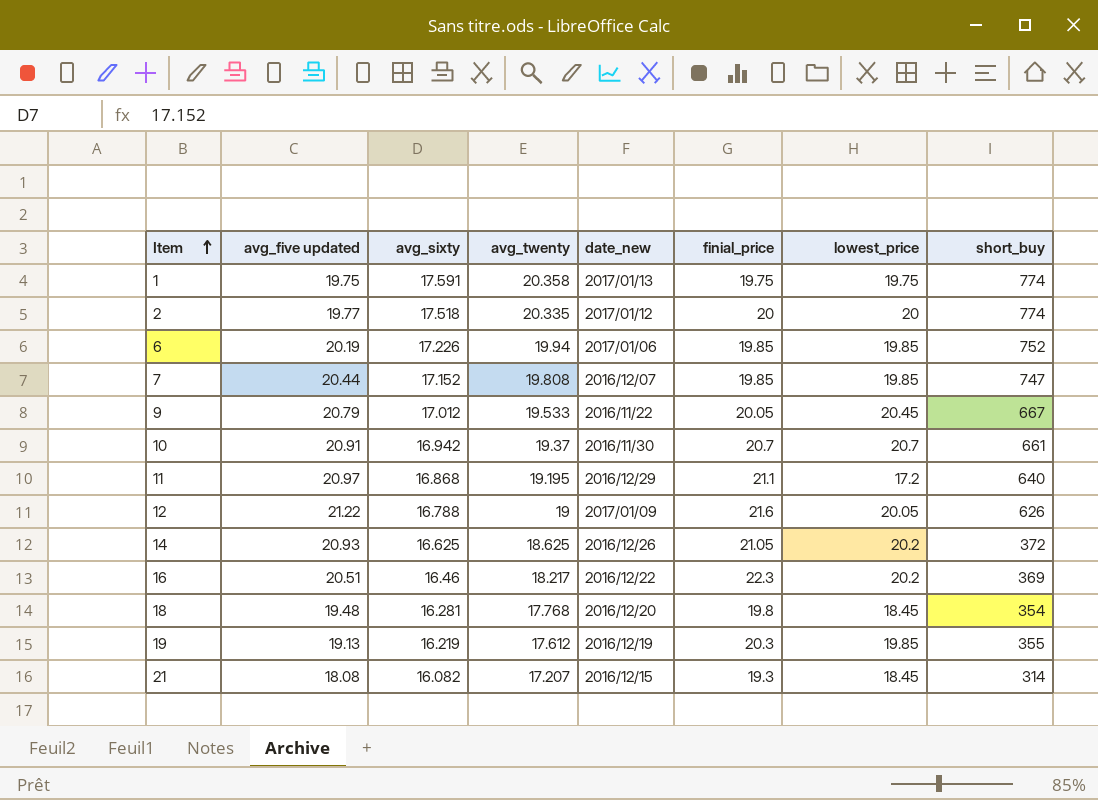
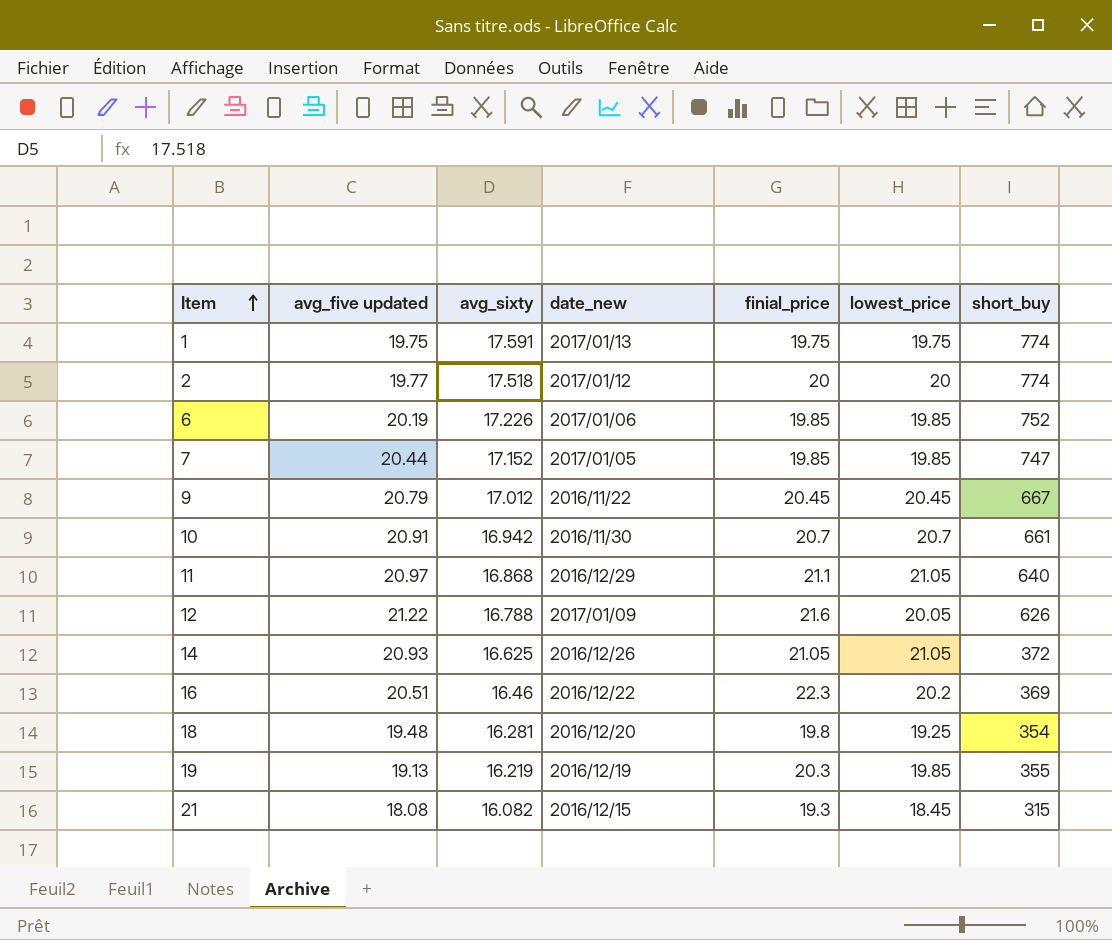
column avg_twenty | position: 4 -> none
7 | date_new: 2016/12/07 -> 2017/01/05
9 | finial_price: 20.05 -> 20.45
11 | lowest_price: 17.2 -> 21.05
14 | lowest_price: 20.2 -> 21.05
18 | lowest_price: 18.45 -> 19.25
21 | short_buy: 314 -> 315

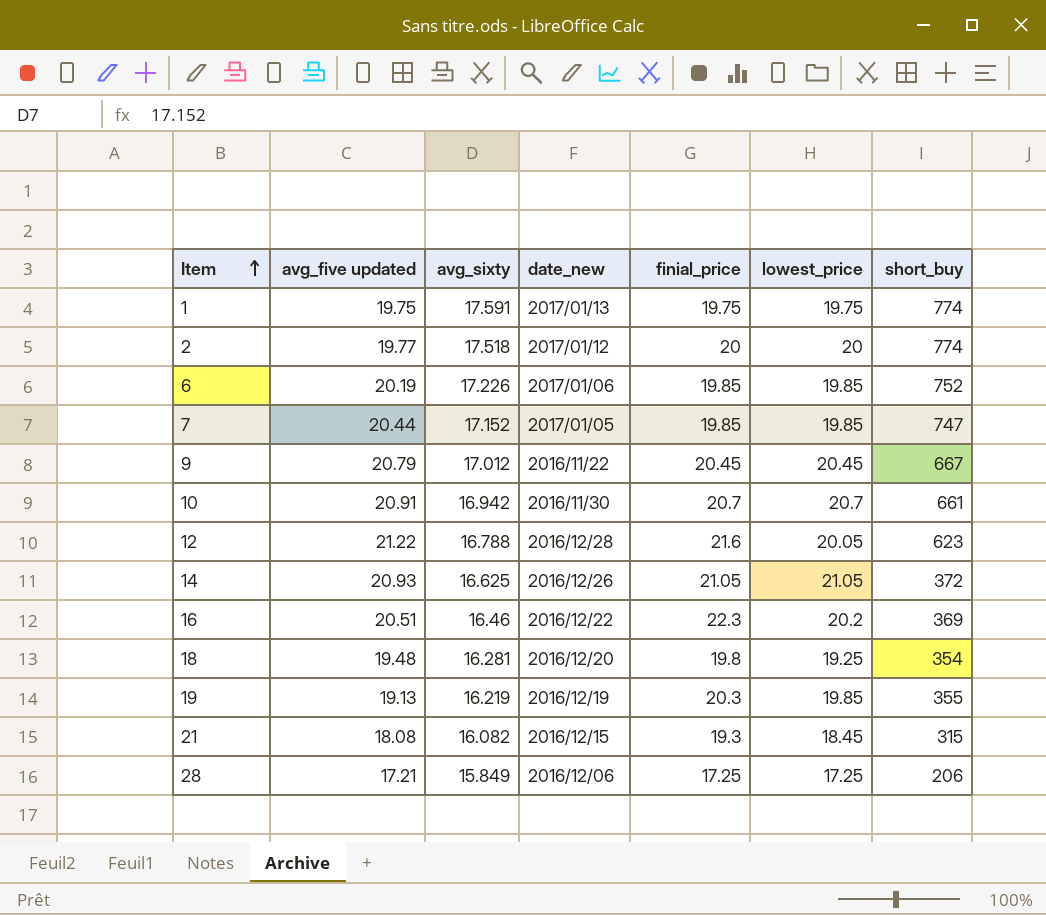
row 11: 20.97 | 16.868 | 2016/12/29 | 21.1 | 21.05 | 640 -> none
12 | date_new: 2017/01/09 -> 2016/12/28
12 | short_buy: 626 -> 623
row 28: none -> 17.21 | 15.849 | 2016/12/06 | 17.25 | 17.25 | 206

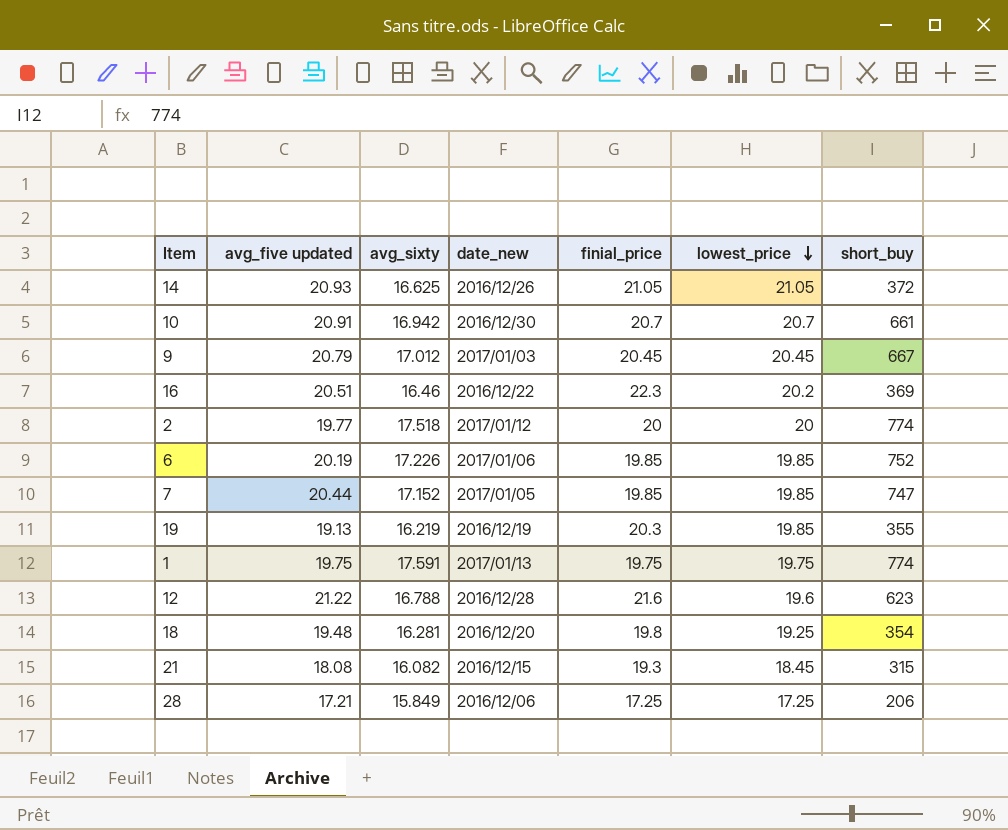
row order: Item ascending -> lowest_price descending
10 | date_new: 2016/11/30 -> 2016/12/30
9 | date_new: 2016/11/22 -> 2017/01/03
12 | lowest_price: 20.05 -> 19.6

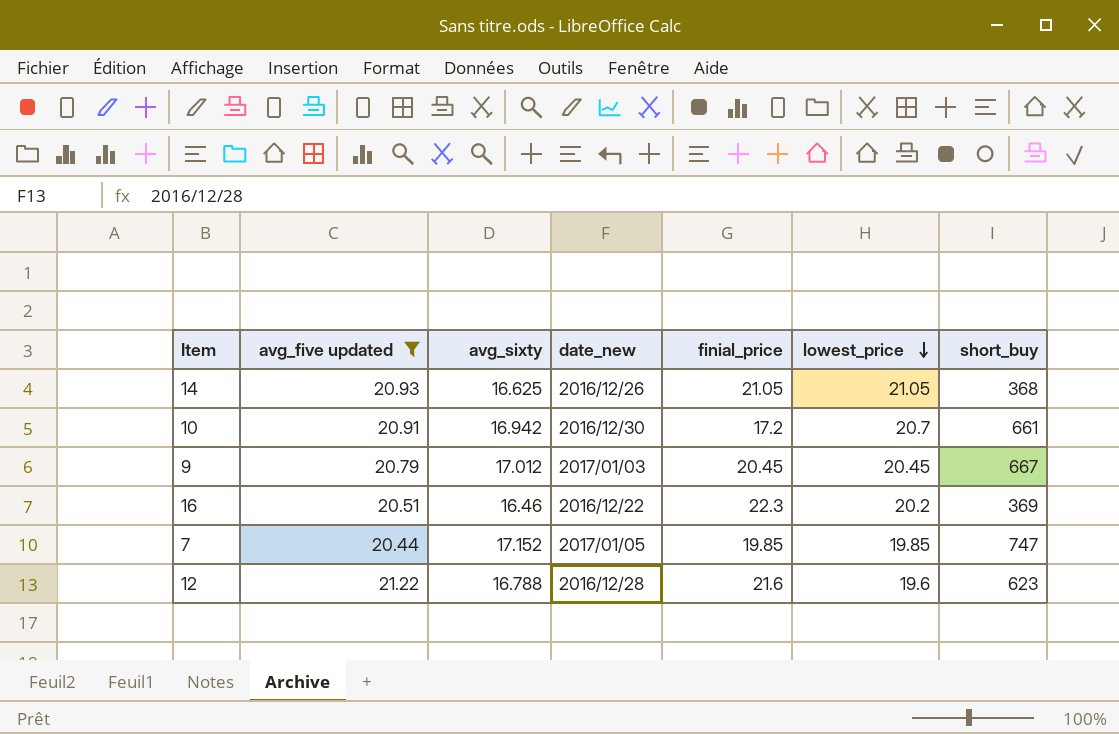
filter: none -> avg_five updated >= 20.44
14 | short_buy: 372 -> 368
10 | finial_price: 20.7 -> 17.2

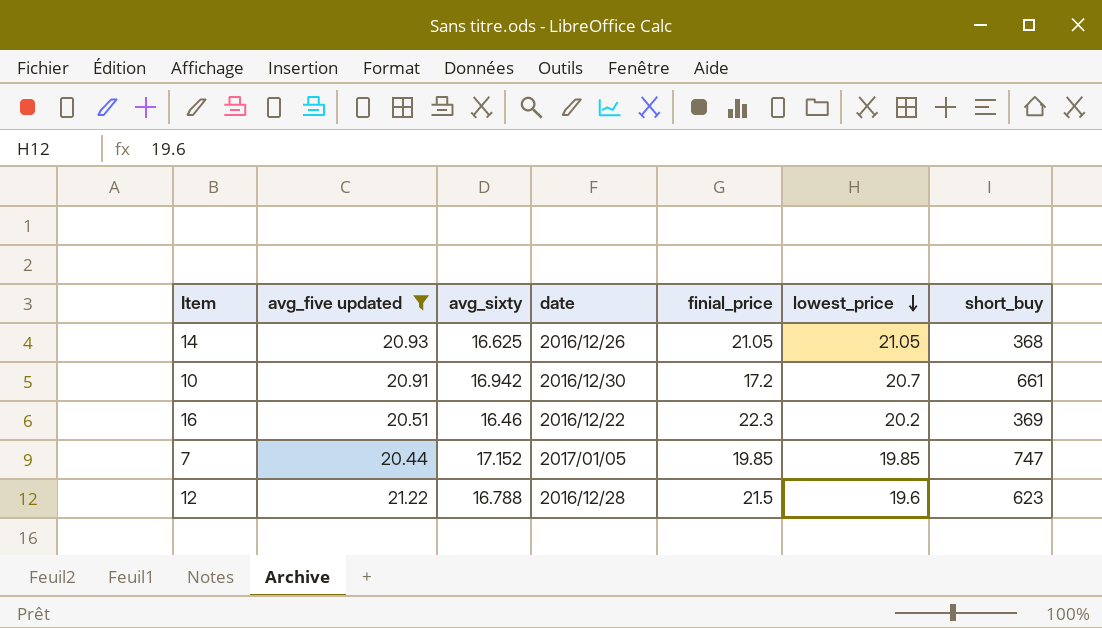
column name: date_new -> date
row 9: 20.79 | 17.012 | 2017/01/03 | 20.45 | 20.45 | 667 -> none
12 | finial_price: 21.6 -> 21.5

